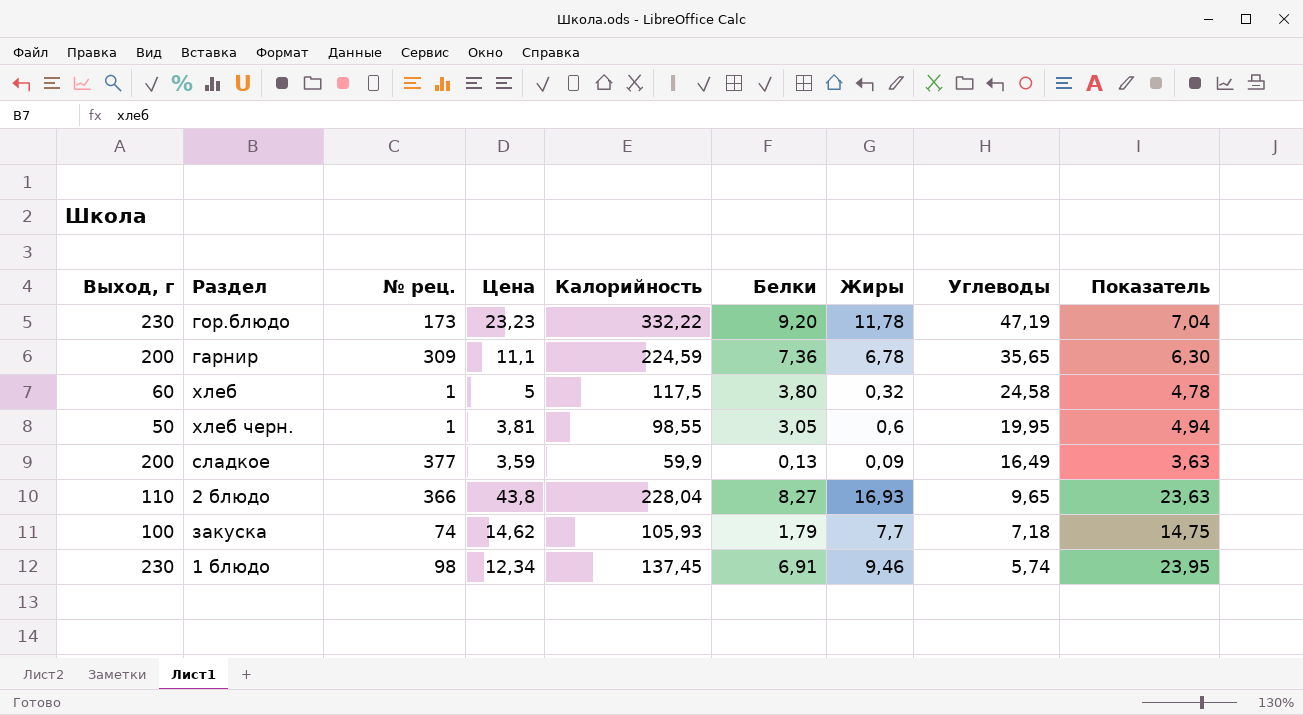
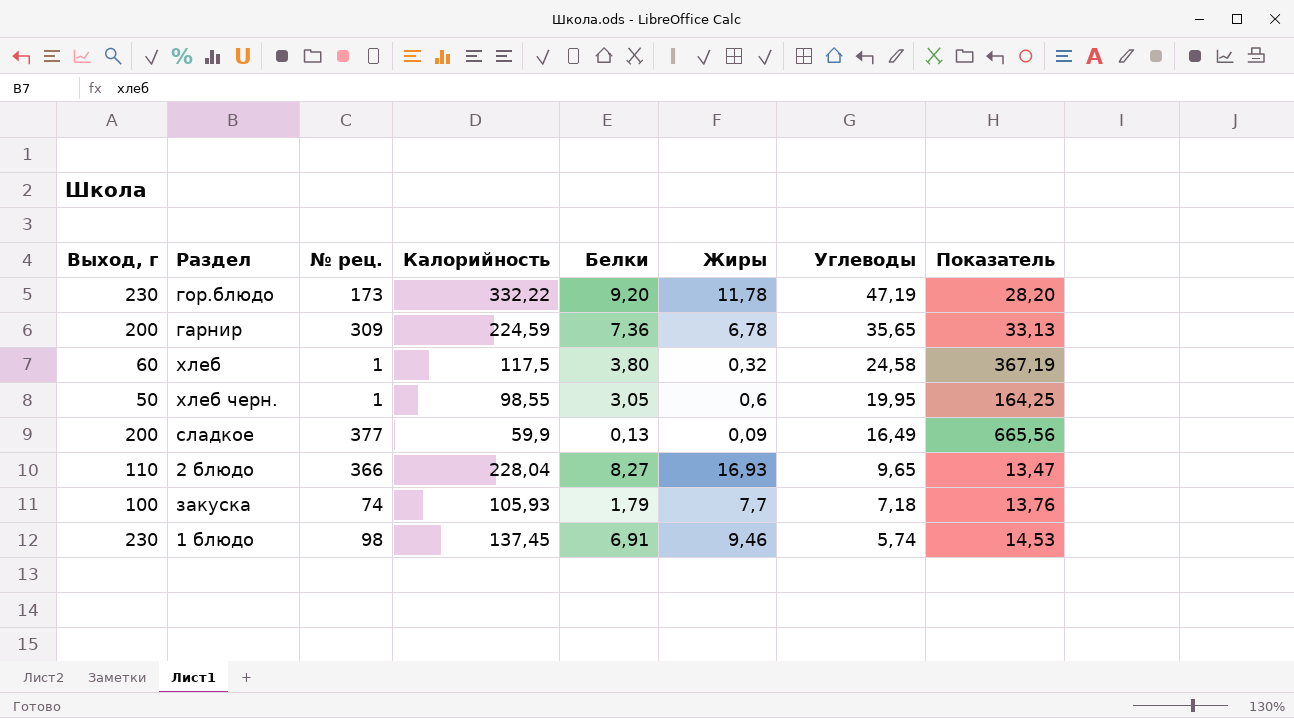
column Цена | position: 4 -> none
column Показатель | formula: [Калорийность] / [Углеводы] -> [Калорийность] / [Жиры]

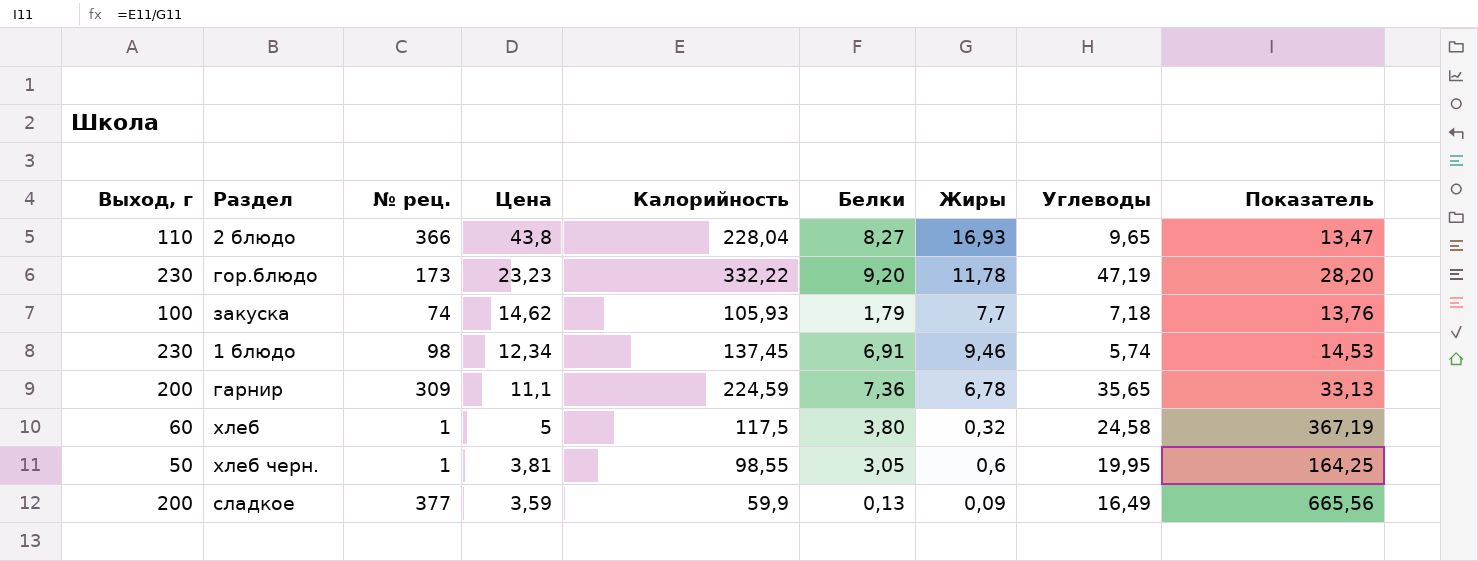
row order: Углеводы descending -> Цена descending
column Цена | position: none -> 4

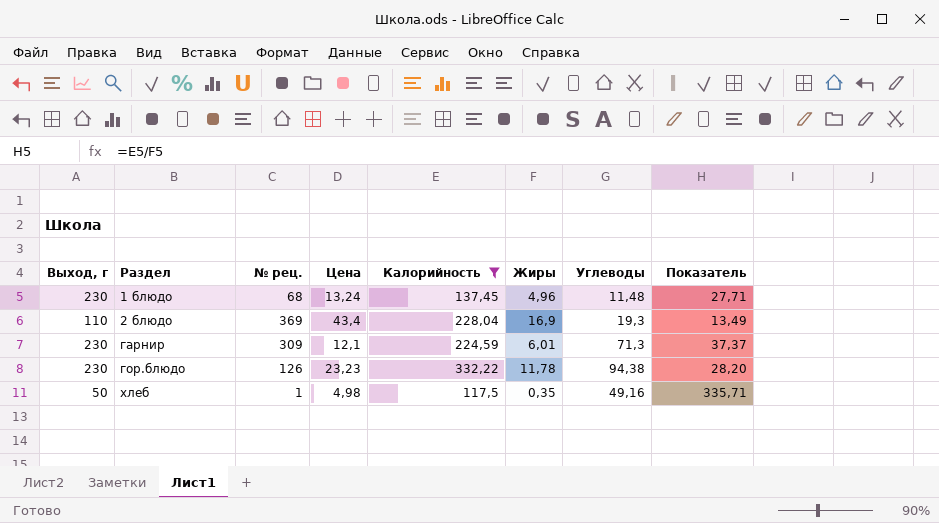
filter: none -> Калорийность >= 117,5
row order: Цена descending -> Раздел ascending
column Белки | position: 6 -> none
1 блюдо | № рец.: 98 -> 68
1 блюдо | Цена: 12,34 -> 13,24
1 блюдо | Жиры: 9,46 -> 4,96
1 блюдо | Углеводы: 5,74 -> 11,48
1 блюдо | Показатель: 14,53 -> 27,71
2 блюдо | № рец.: 366 -> 369
2 блюдо | Цена: 43,8 -> 43,4
2 блюдо | Жиры: 16,93 -> 16,9
2 блюдо | Углеводы: 9,65 -> 19,3
2 блюдо | Показатель: 13,47 -> 13,49
гарнир | Выход, г: 200 -> 230
гарнир | Цена: 11,1 -> 12,1
гарнир | Жиры: 6,78 -> 6,01
гарнир | Углеводы: 35,65 -> 71,3
гарнир | Показатель: 33,13 -> 37,37
гор.блюдо | № рец.: 173 -> 126
гор.блюдо | Углеводы: 47,19 -> 94,38
хлеб | Выход, г: 60 -> 50
хлеб | Цена: 5 -> 4,98
хлеб | Жиры: 0,32 -> 0,35
хлеб | Углеводы: 24,58 -> 49,16
хлеб | Показатель: 367,19 -> 335,71

